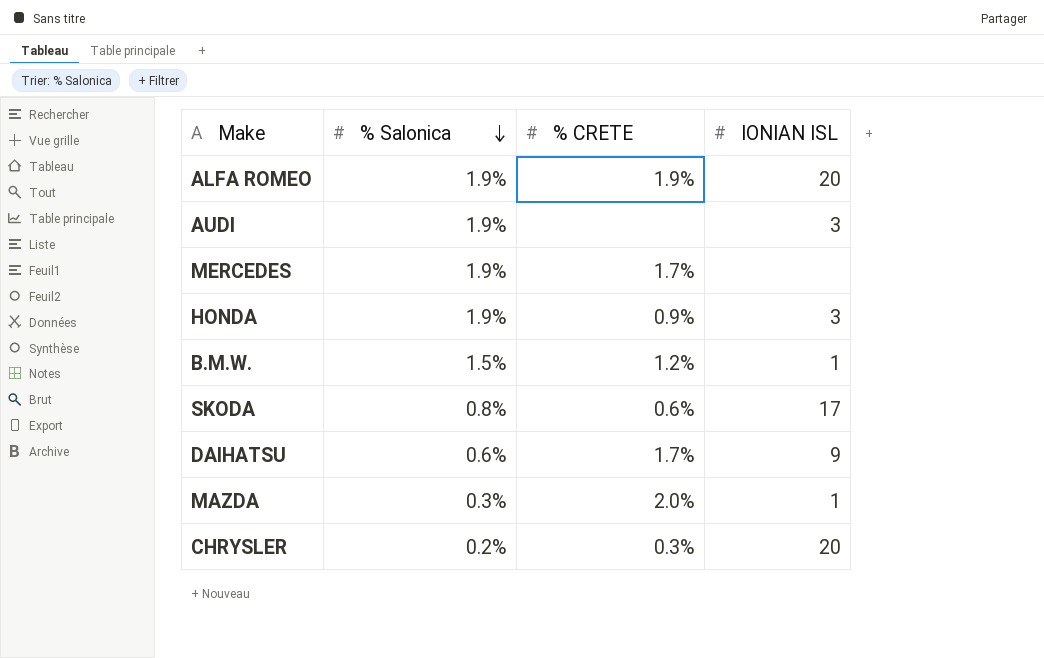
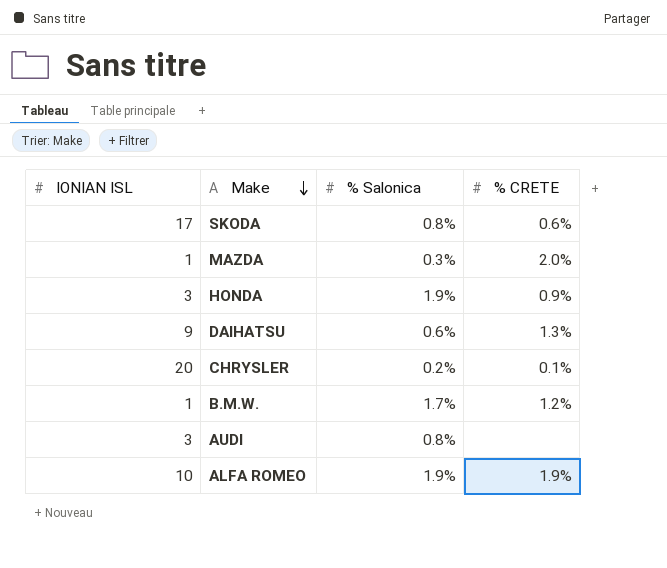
row order: % Salonica descending -> Make descending
column IONIAN ISL | position: 4 -> 1
row MERCEDES: 1.9% | 1.7% | none -> none
DAIHATSU | % CRETE: 1.7% -> 1.3%
CHRYSLER | % CRETE: 0.3% -> 0.1%
B.M.W. | % Salonica: 1.5% -> 1.7%
AUDI | % Salonica: 1.9% -> 0.8%
ALFA ROMEO | IONIAN ISL: 20 -> 10

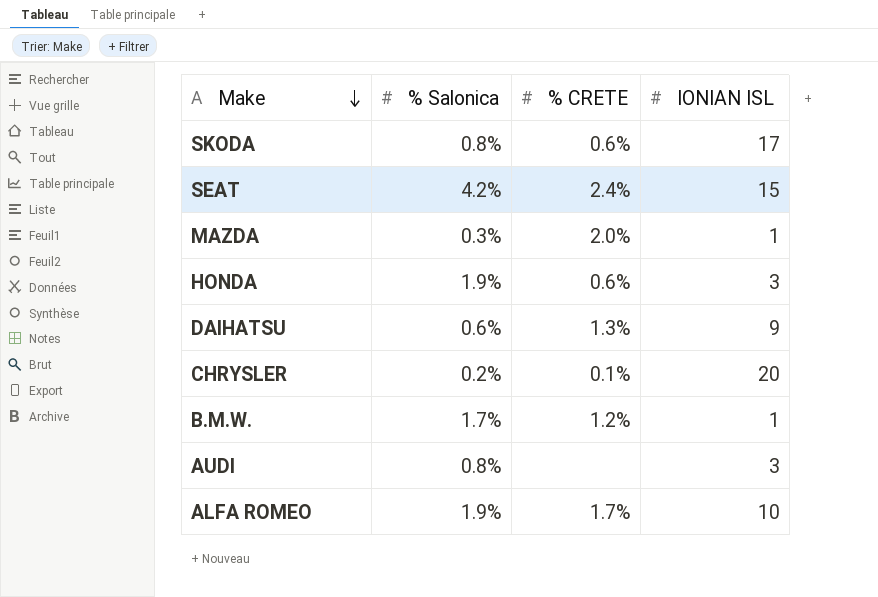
column IONIAN ISL | position: 1 -> 4
row SEAT: none -> 4.2% | 2.4% | 15
HONDA | % CRETE: 0.9% -> 0.6%
ALFA ROMEO | % CRETE: 1.9% -> 1.7%

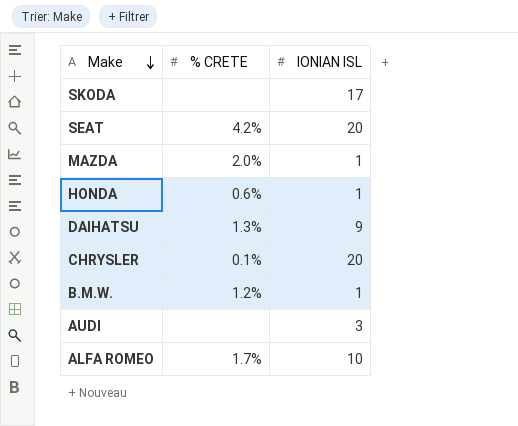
column % Salonica | position: 2 -> none
SKODA | % CRETE: 0.6% -> none
SEAT | % CRETE: 2.4% -> 4.2%
SEAT | IONIAN ISL: 15 -> 20
HONDA | IONIAN ISL: 3 -> 1

